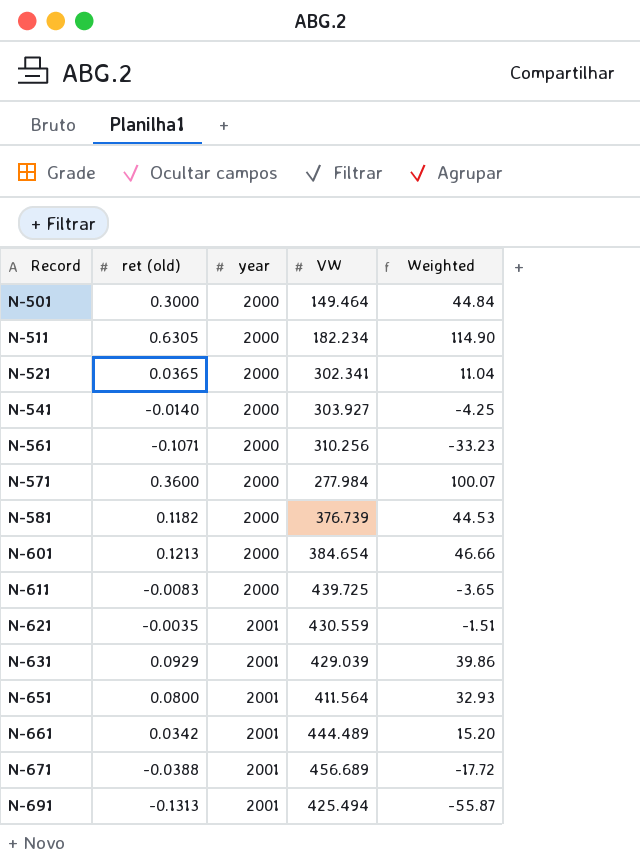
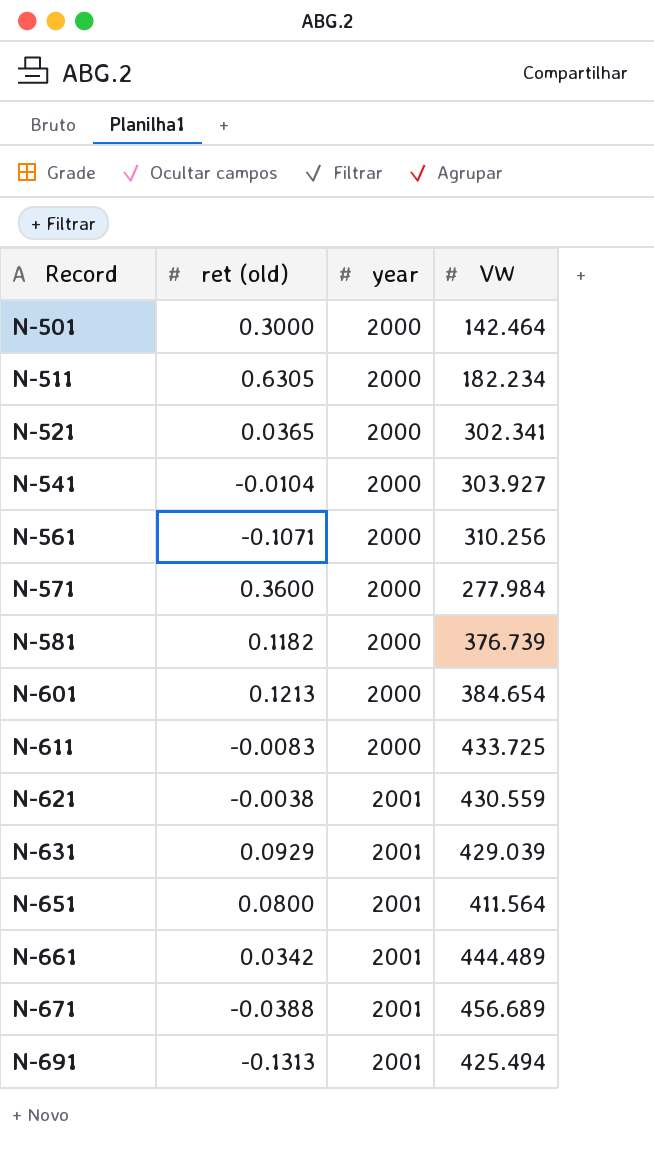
column Weighted | formula: [ret (old)] * [VW] -> none
N-501 | VW: 149.464 -> 142.464
N-541 | ret (old): -0.0140 -> -0.0104
N-611 | VW: 439.725 -> 433.725
N-621 | ret (old): -0.0035 -> -0.0038

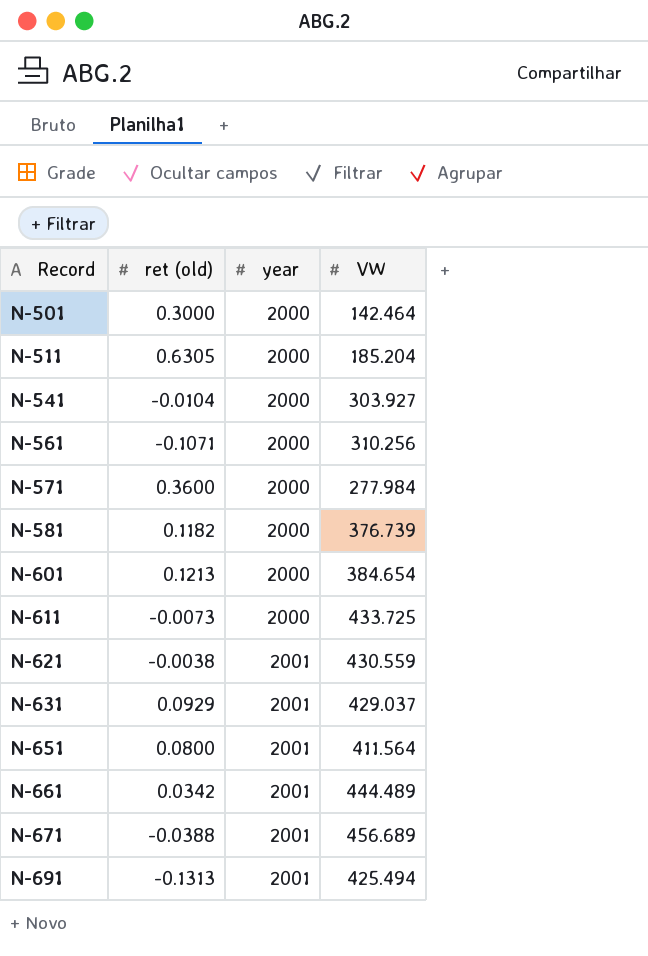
row N-521: 0.0365 | 2000 | 302.341 -> none
N-511 | VW: 182.234 -> 185.204
N-611 | ret (old): -0.0083 -> -0.0073
N-631 | VW: 429.039 -> 429.037

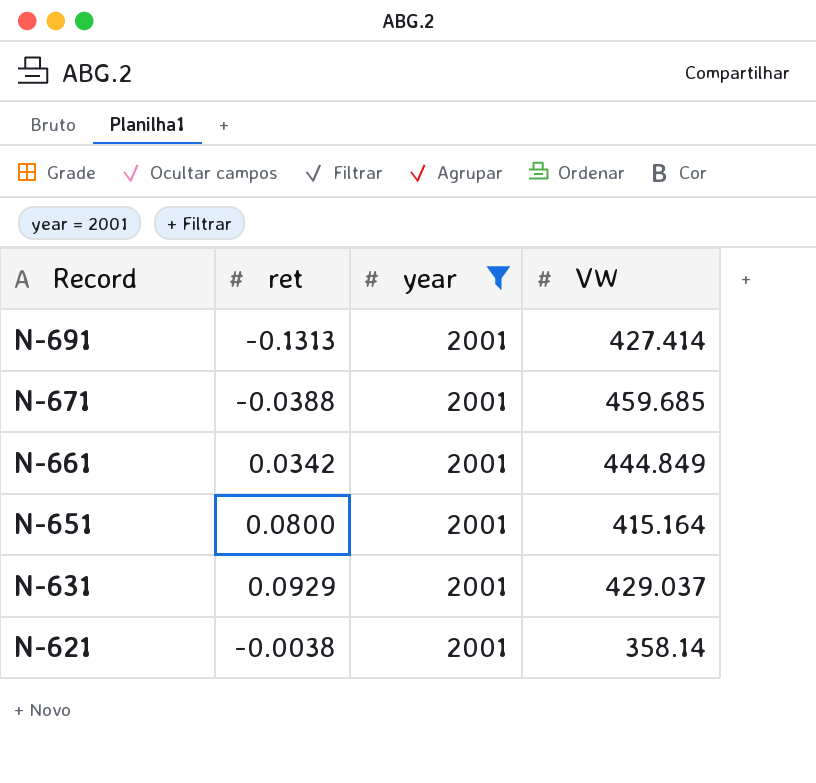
filter: none -> year = 2001
row order: Record ascending -> Record descending
column name: ret (old) -> ret
N-691 | VW: 425.494 -> 427.414
N-671 | VW: 456.689 -> 459.685
N-661 | VW: 444.489 -> 444.849
N-651 | VW: 411.564 -> 415.164
N-621 | VW: 430.559 -> 358.14

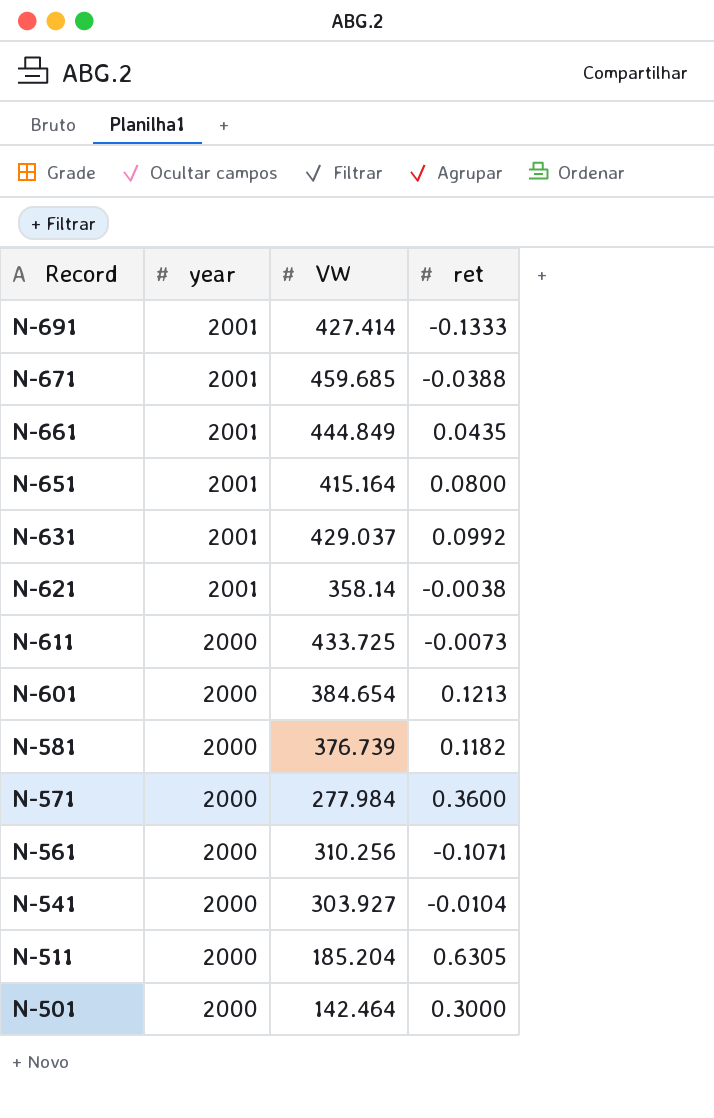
filter: year = 2001 -> none
column ret | position: 2 -> 4
N-691 | ret: -0.1313 -> -0.1333
N-661 | ret: 0.0342 -> 0.0435
N-631 | ret: 0.0929 -> 0.0992

